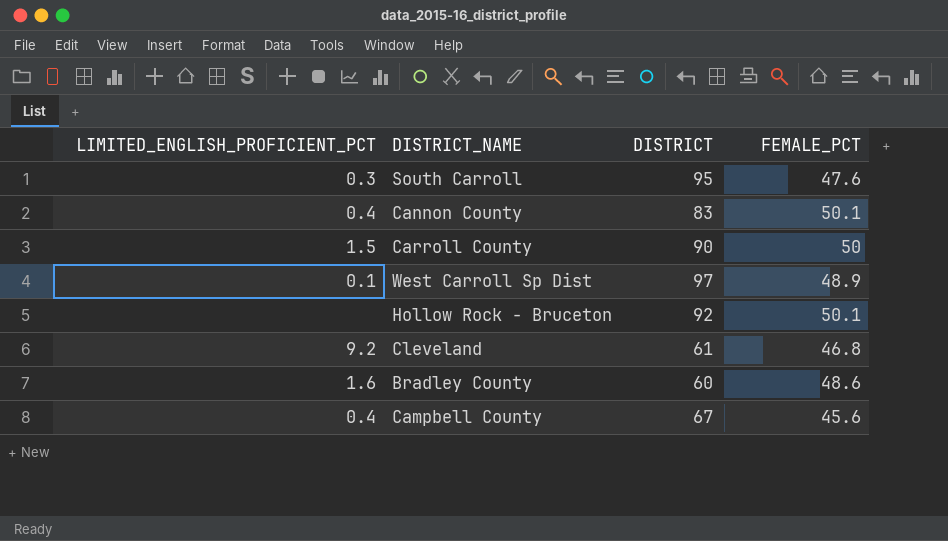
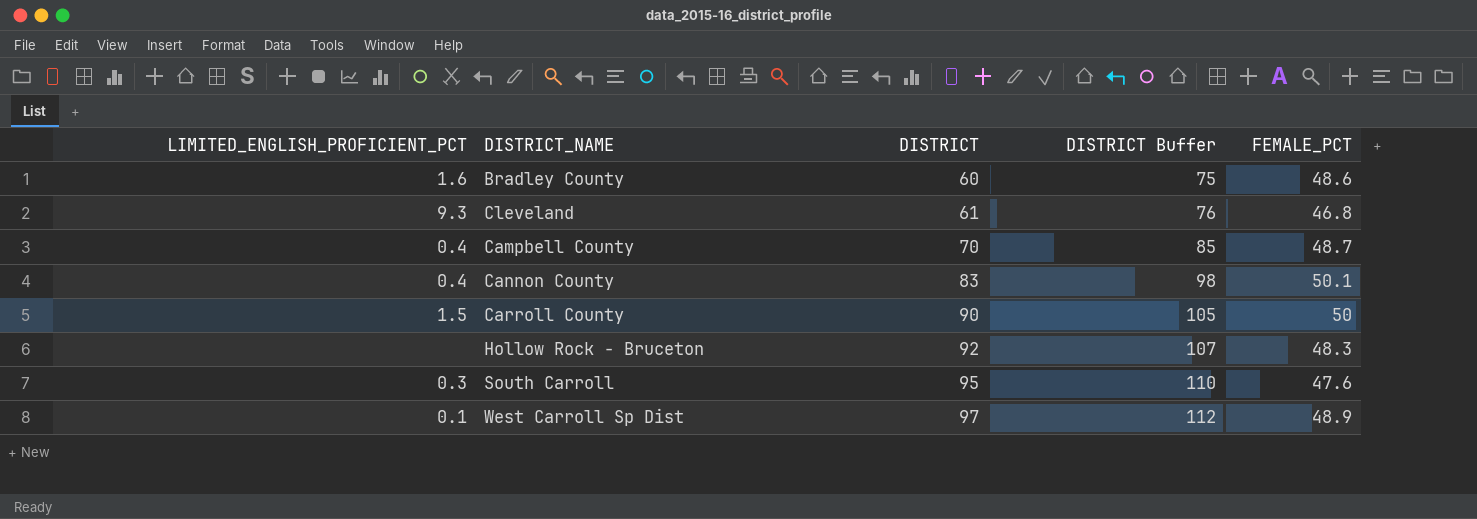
row order: none -> DISTRICT ascending
column DISTRICT Buffer | formula: none -> [DISTRICT] + 15
Cleveland | LIMITED_ENGLISH_PROFICIENT_PCT: 9.2 -> 9.3
Campbell County | DISTRICT: 67 -> 70
Campbell County | FEMALE_PCT: 45.6 -> 48.7
Hollow Rock - Bruceton | FEMALE_PCT: 50.1 -> 48.3

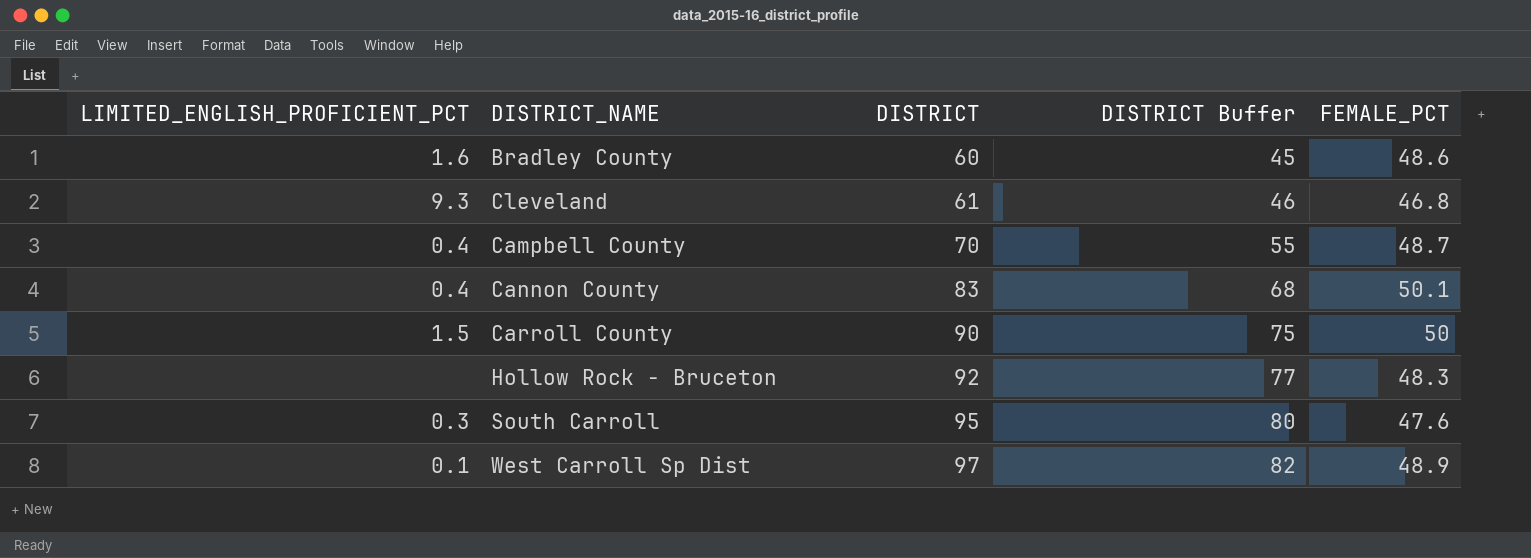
column DISTRICT Buffer | formula: [DISTRICT] + 15 -> [DISTRICT] - 15

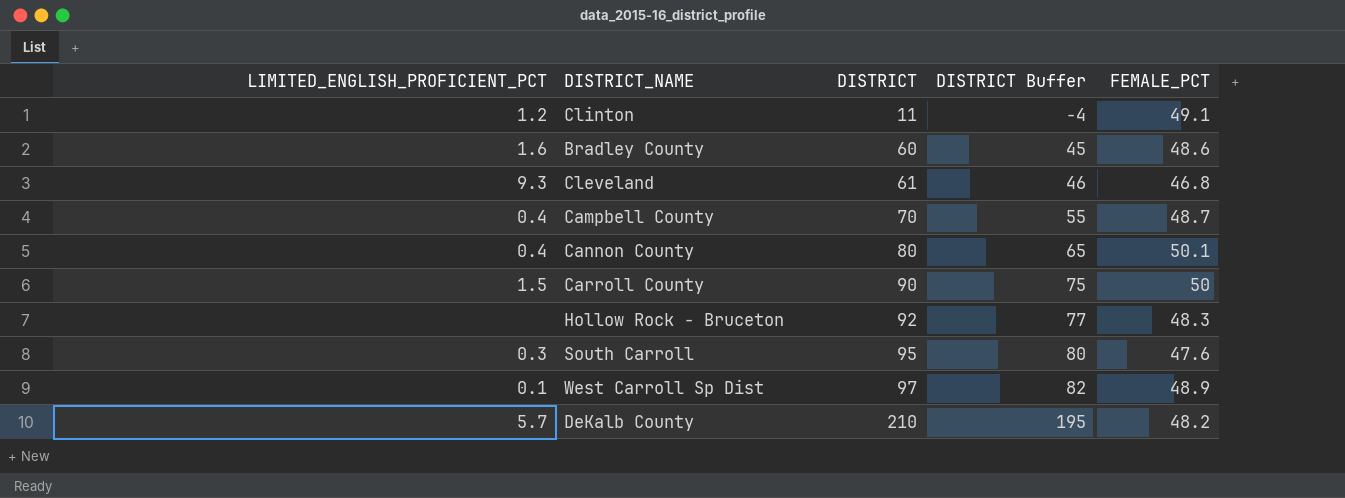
row Clinton: none -> 1.2 | 11 | -4 | 49.1
Cannon County | DISTRICT: 83 -> 80
Cannon County | DISTRICT Buffer: 68 -> 65
row DeKalb County: none -> 5.7 | 210 | 195 | 48.2

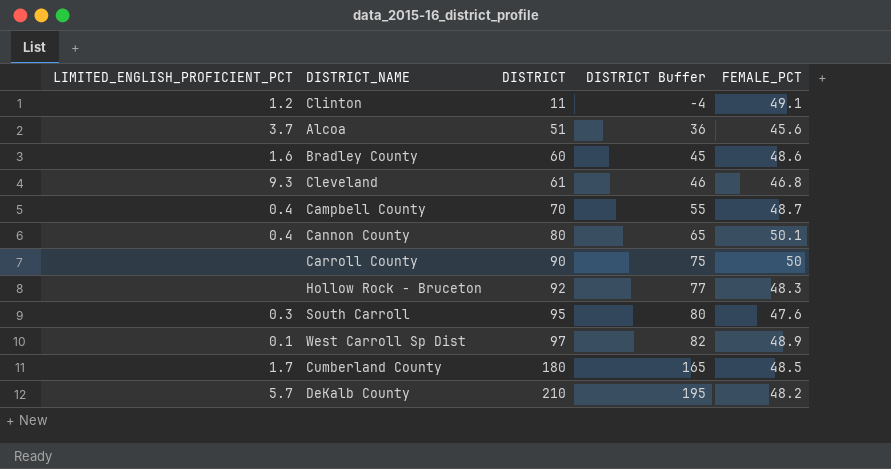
row Alcoa: none -> 3.7 | 51 | 36 | 45.6
Carroll County | LIMITED_ENGLISH_PROFICIENT_PCT: 1.5 -> none
row Cumberland County: none -> 1.7 | 180 | 165 | 48.5

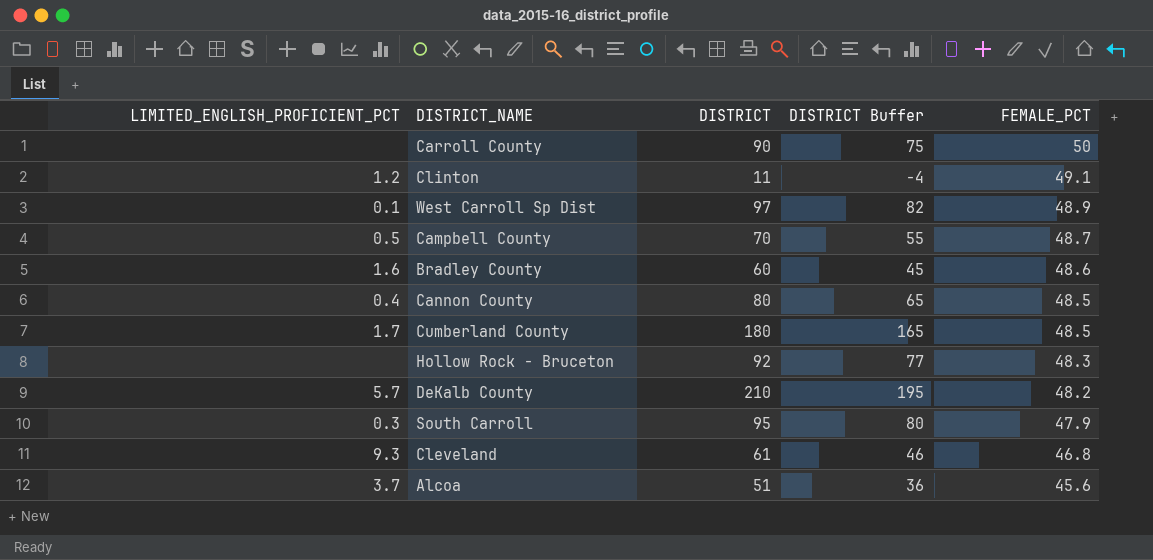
row order: DISTRICT ascending -> FEMALE_PCT descending
Campbell County | LIMITED_ENGLISH_PROFICIENT_PCT: 0.4 -> 0.5
Cannon County | FEMALE_PCT: 50.1 -> 48.5
South Carroll | FEMALE_PCT: 47.6 -> 47.9

